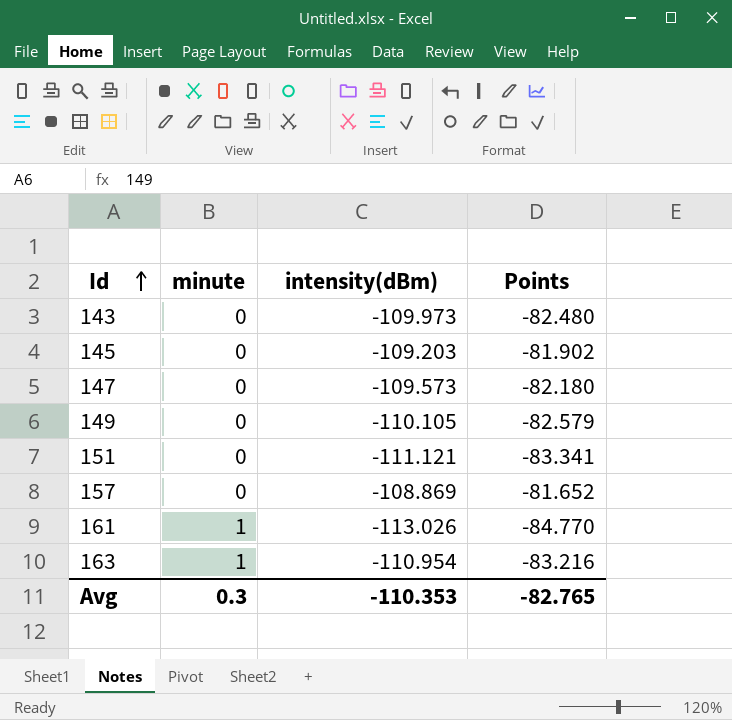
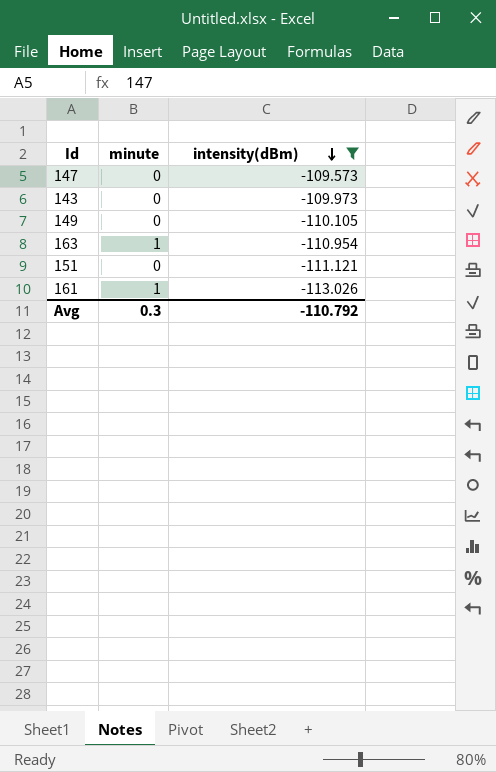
filter: none -> intensity(dBm) <= -109.573
row order: Id ascending -> intensity(dBm) descending
column Points | formula: [intensity(dBm)] * 0.75 -> none
Avg | intensity(dBm): -110.353 -> -110.792

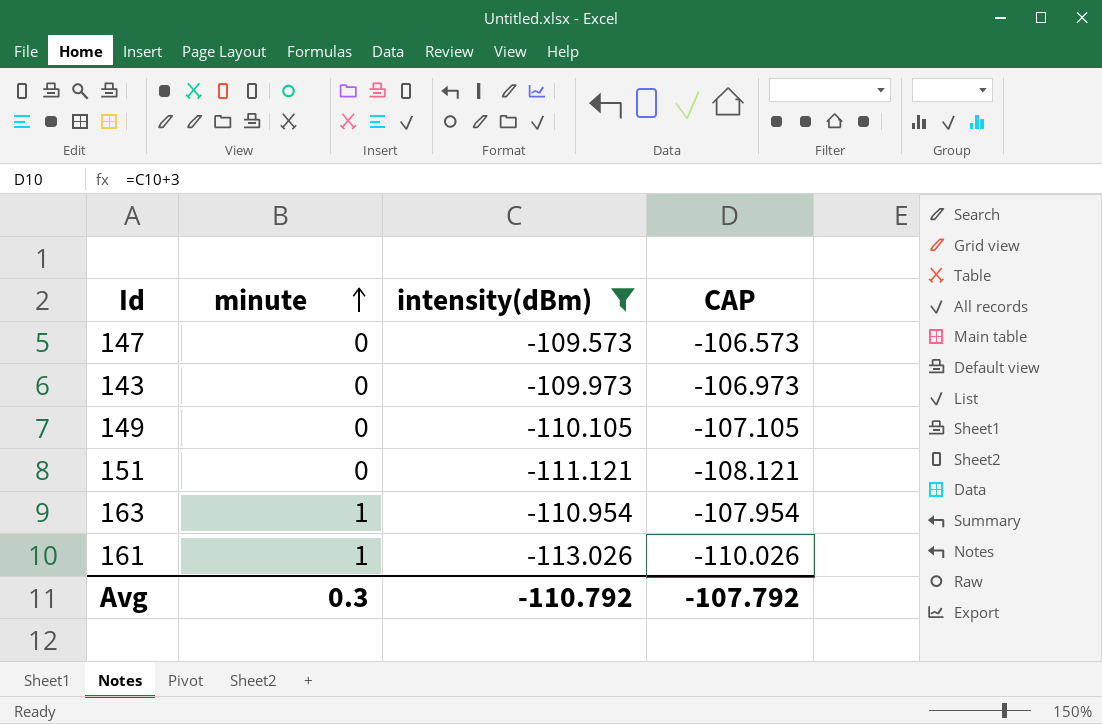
row order: intensity(dBm) descending -> minute ascending
column CAP | formula: none -> [intensity(dBm)] + 3

